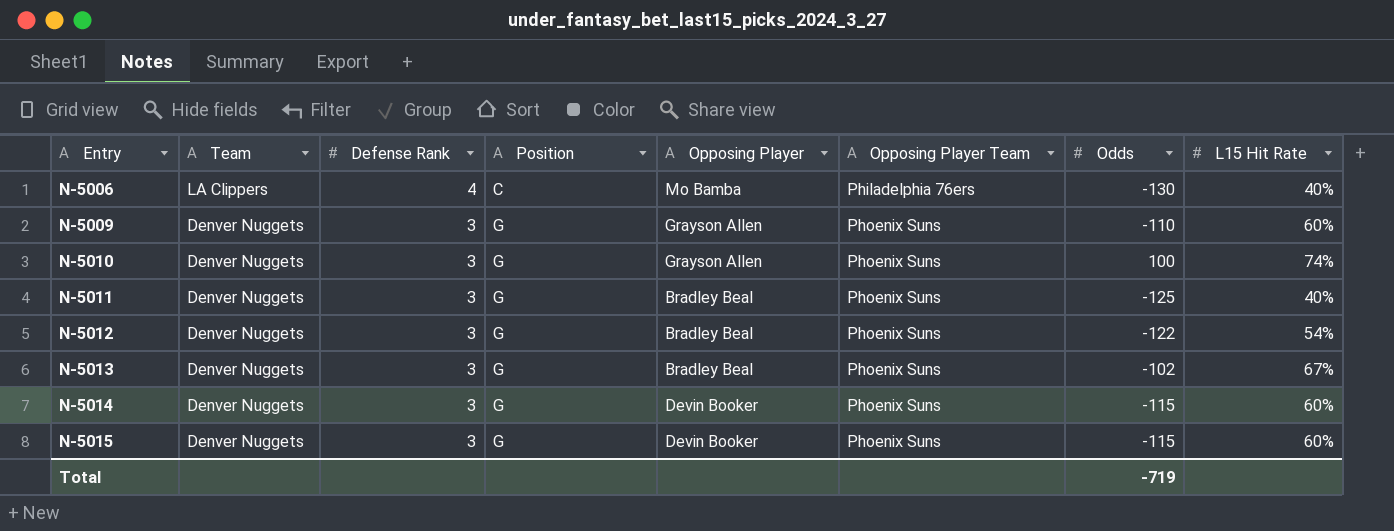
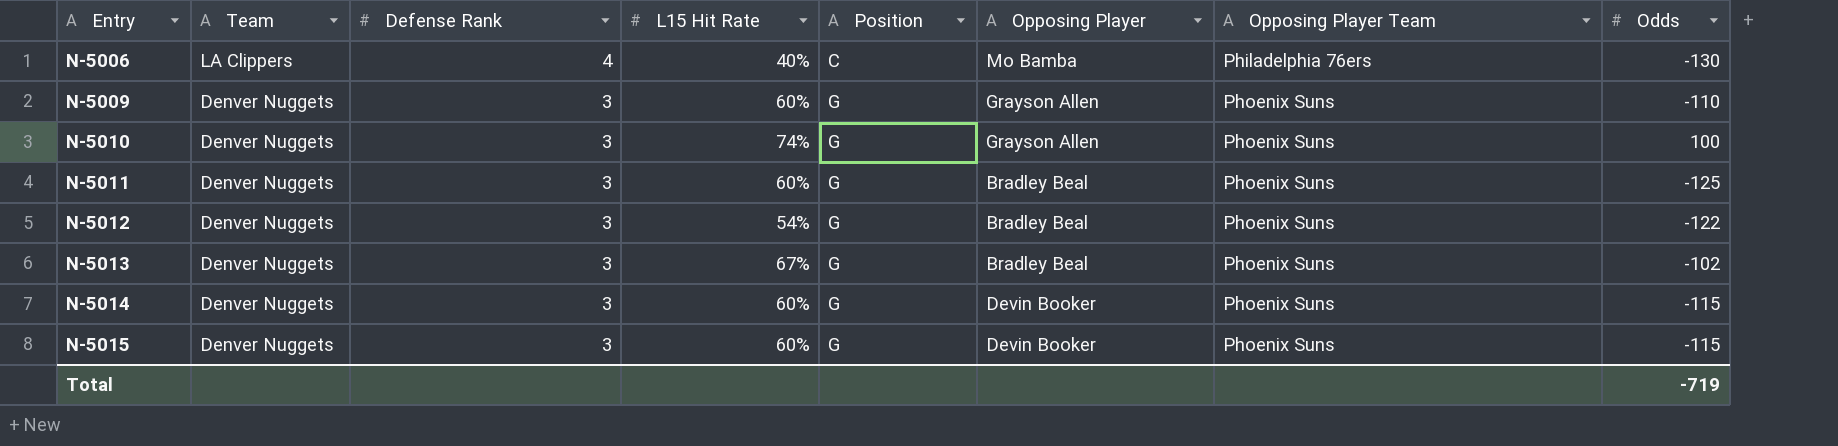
column L15 Hit Rate | position: 8 -> 4
N-5011 | L15 Hit Rate: 40% -> 60%

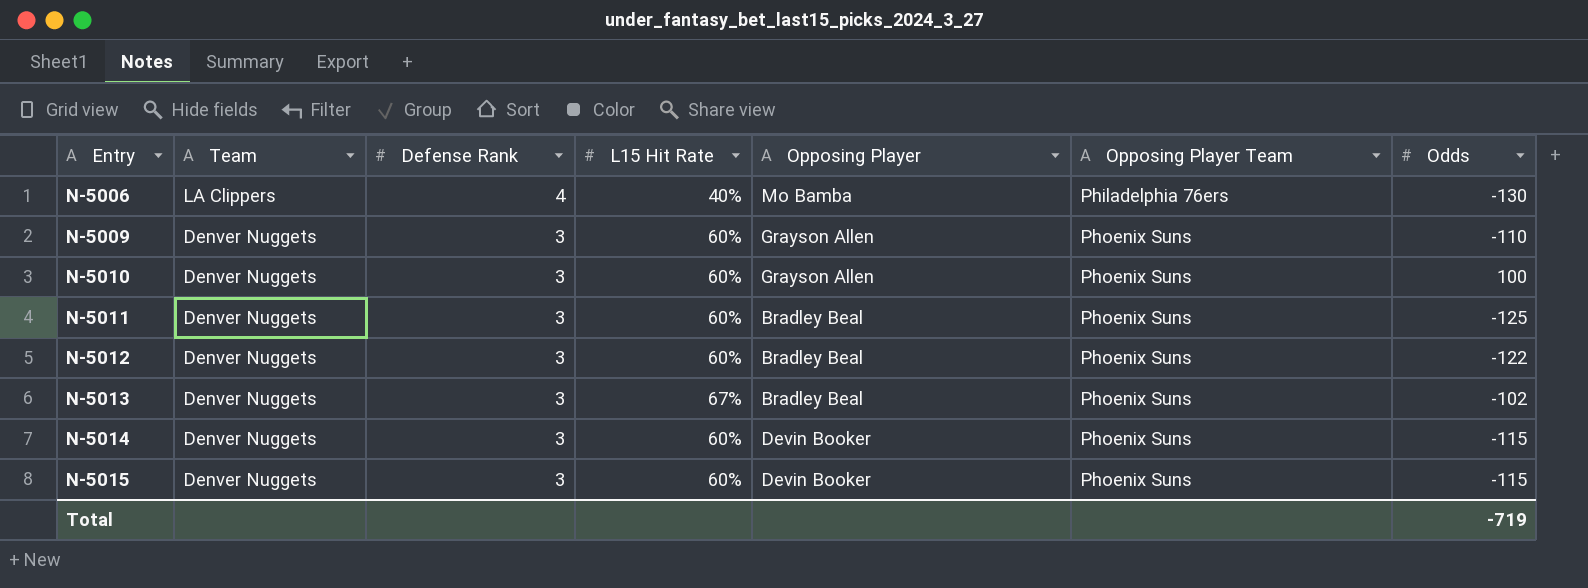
column Position | position: 5 -> none
N-5010 | L15 Hit Rate: 74% -> 60%
N-5012 | L15 Hit Rate: 54% -> 60%

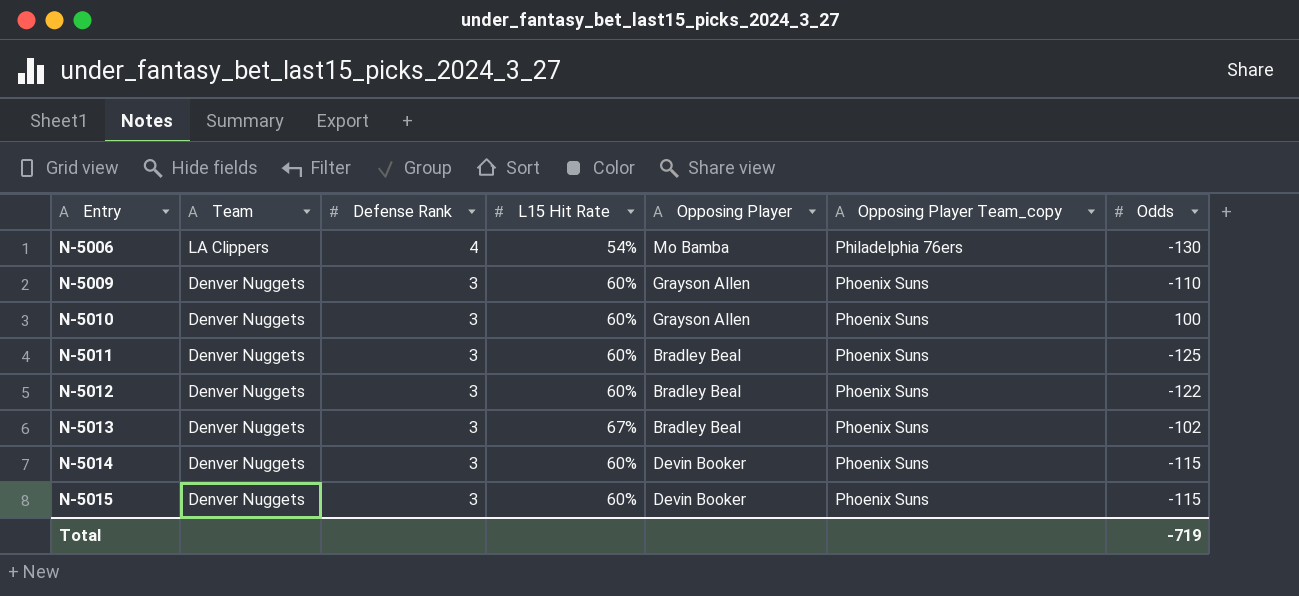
column name: Opposing Player Team -> Opposing Player Team_copy
N-5006 | L15 Hit Rate: 40% -> 54%

